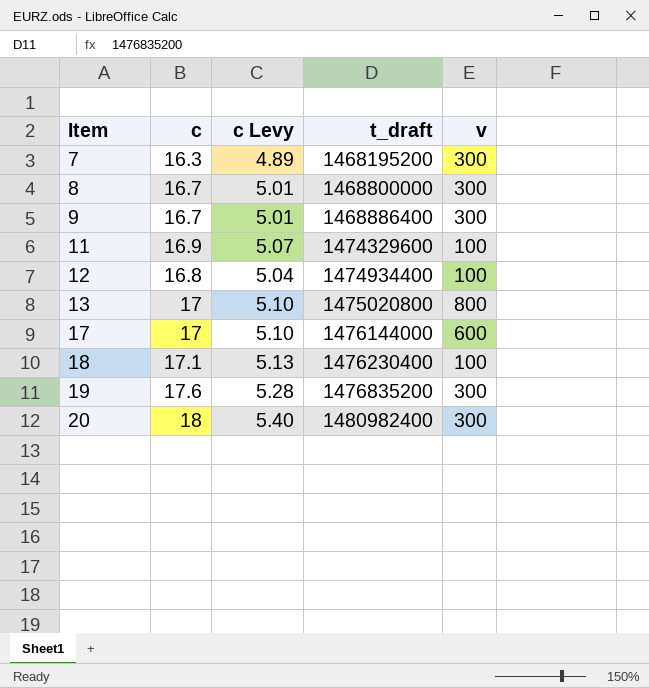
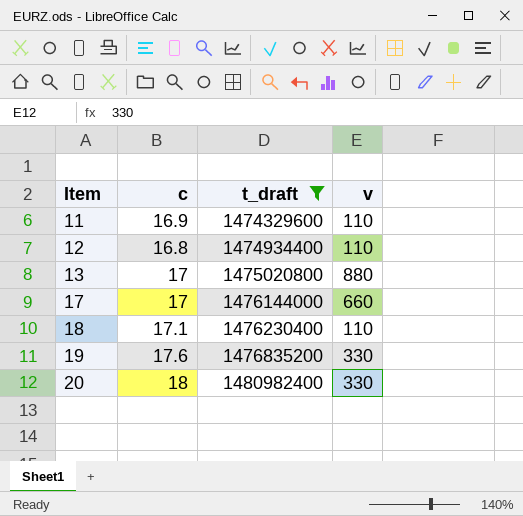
filter: none -> t_draft >= 1474329600
column c Levy | formula: [c] * 0.3 -> none
11 | v: 100 -> 110
12 | v: 100 -> 110
13 | v: 800 -> 880
17 | v: 600 -> 660
18 | v: 100 -> 110
19 | v: 300 -> 330
20 | v: 300 -> 330

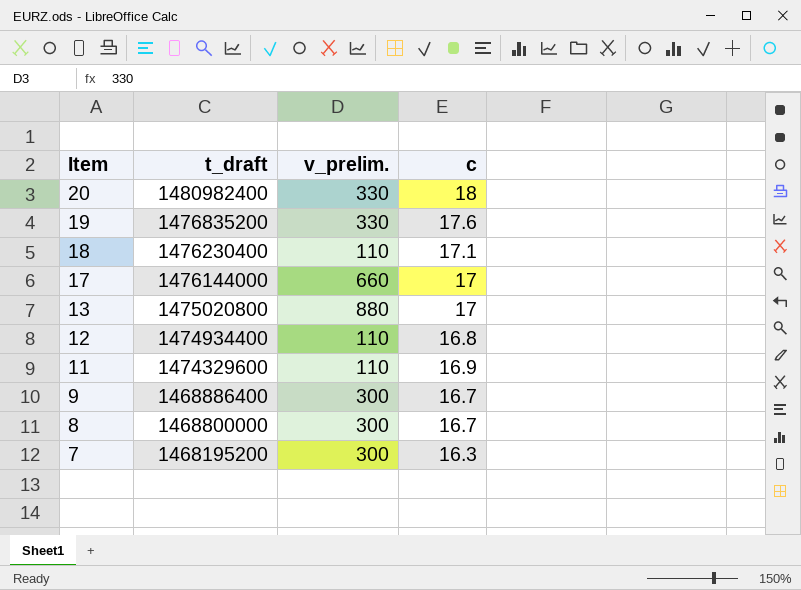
filter: t_draft >= 1474329600 -> none
row order: Item ascending -> Item descending
column name: v -> v_prelim.
column c | position: 2 -> 4

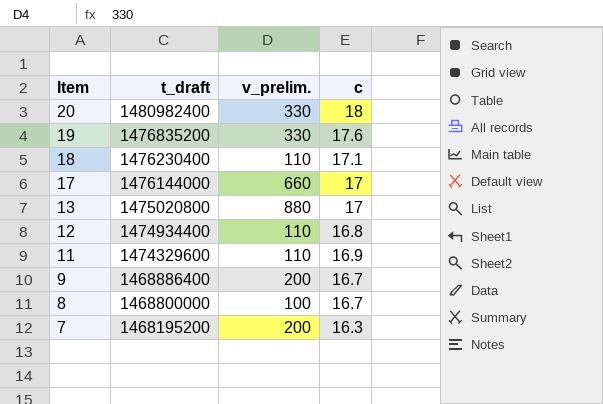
9 | v_prelim.: 300 -> 200
8 | v_prelim.: 300 -> 100
7 | v_prelim.: 300 -> 200

